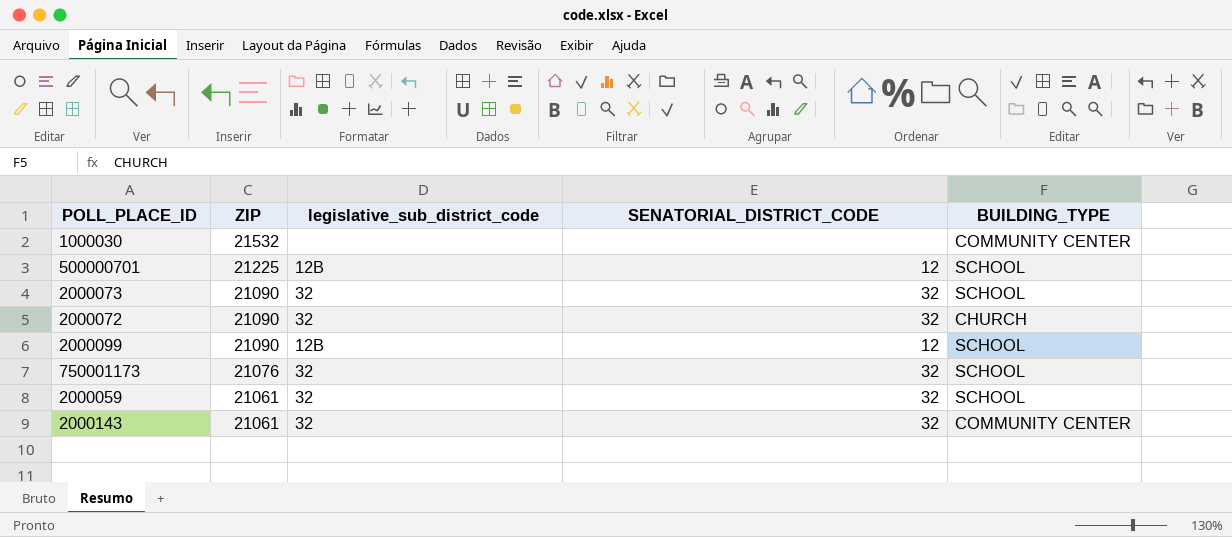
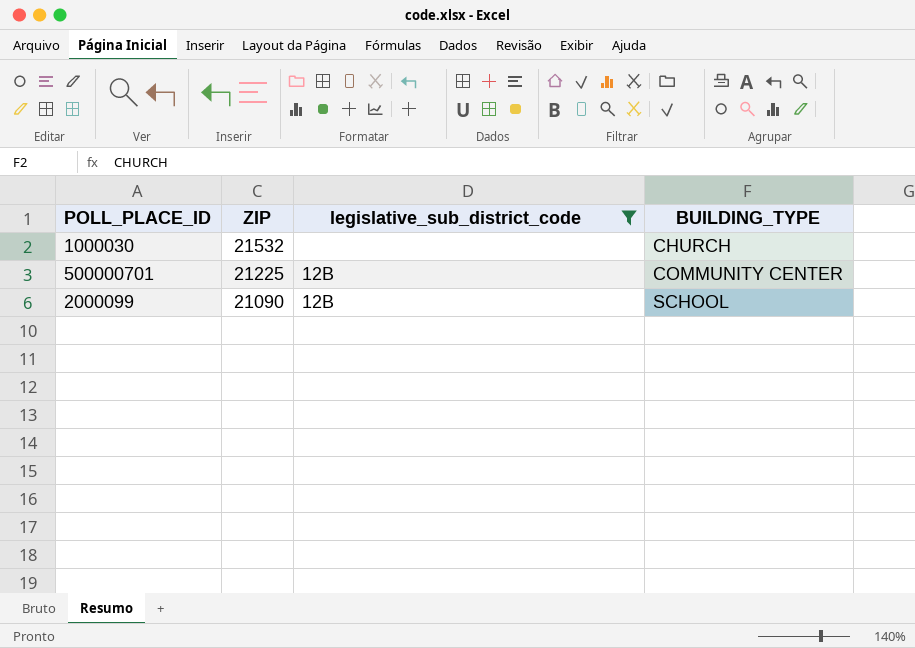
filter: none -> legislative_sub_district_code != 32
column SENATORIAL_DISTRICT_CODE | position: 4 -> none
1000030 | BUILDING_TYPE: COMMUNITY CENTER -> CHURCH
500000701 | BUILDING_TYPE: SCHOOL -> COMMUNITY CENTER

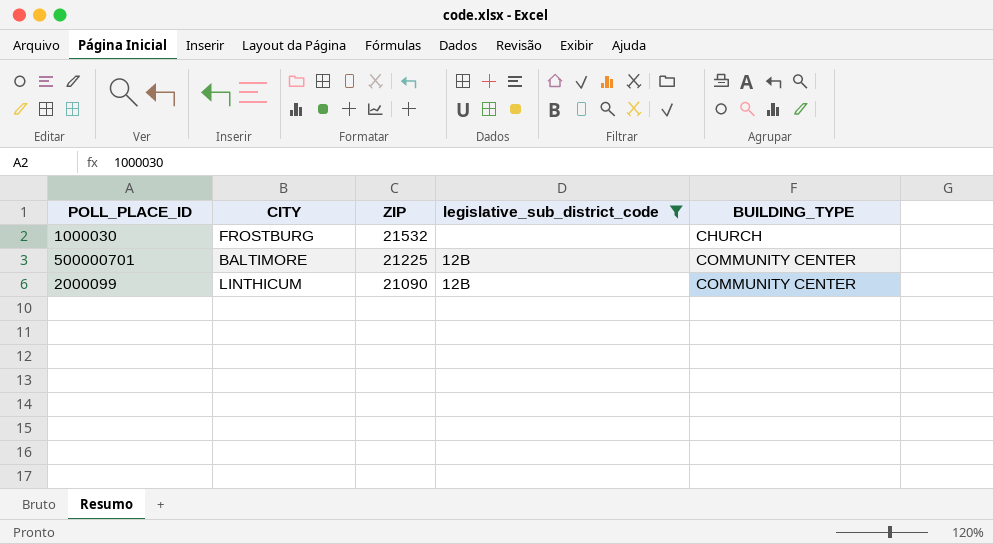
column CITY | position: none -> 2
2000099 | BUILDING_TYPE: SCHOOL -> COMMUNITY CENTER

